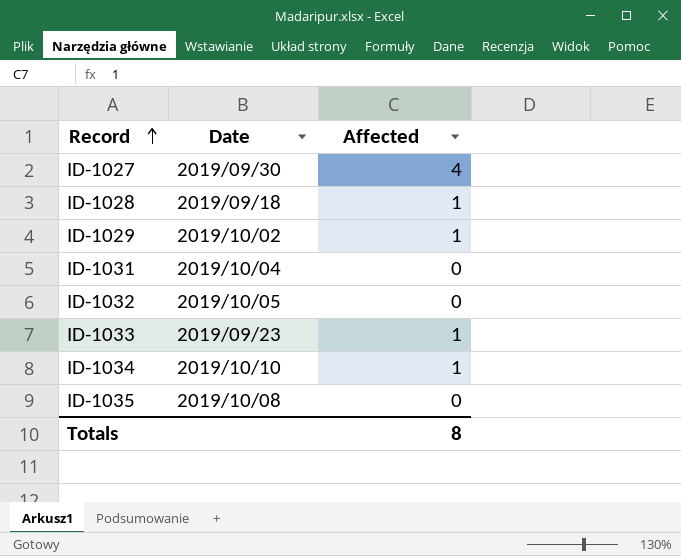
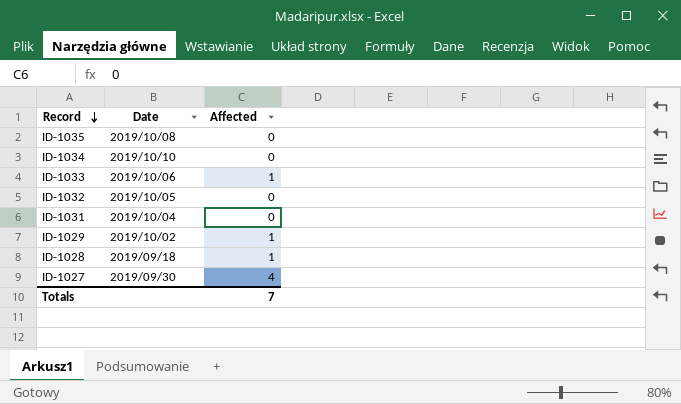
row order: Record ascending -> Record descending
ID-1034 | Affected: 1 -> 0
ID-1033 | Date: 2019/09/23 -> 2019/10/06
Totals | Affected: 8 -> 7

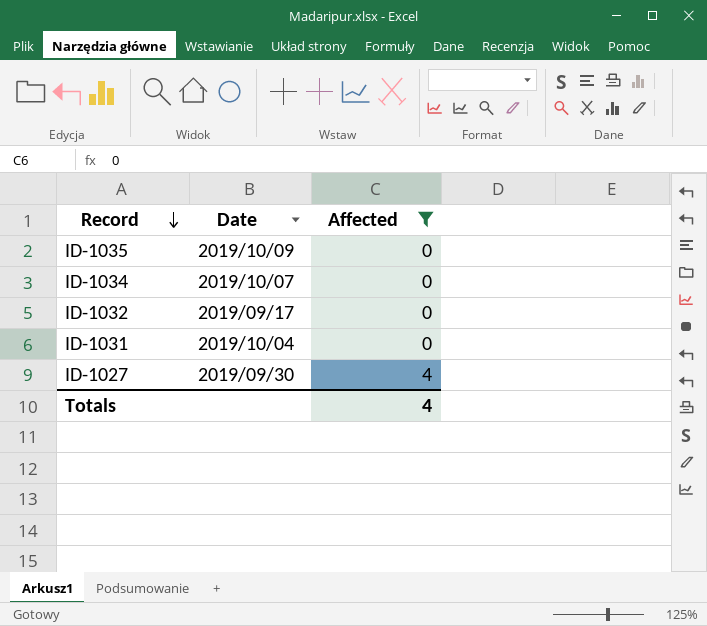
filter: none -> Affected != 1
ID-1035 | Date: 2019/10/08 -> 2019/10/09
ID-1034 | Date: 2019/10/10 -> 2019/10/07
ID-1032 | Date: 2019/10/05 -> 2019/09/17
Totals | Affected: 7 -> 4

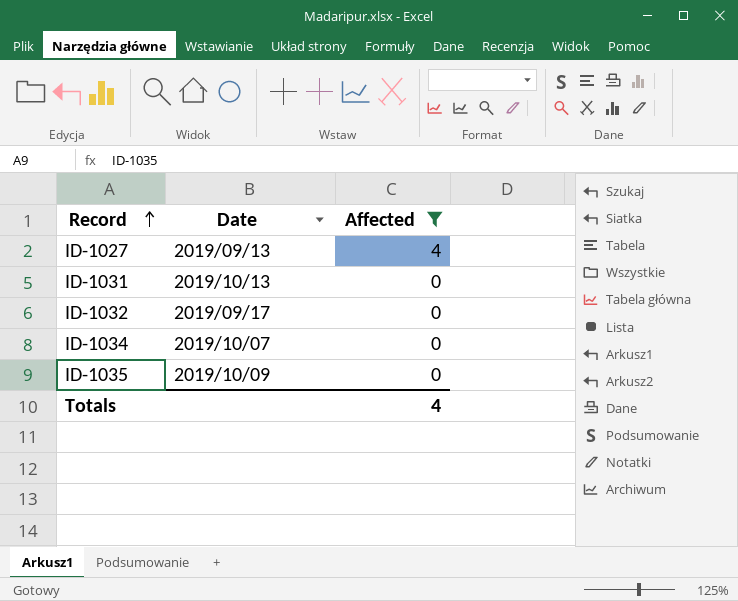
row order: Record descending -> Record ascending
ID-1027 | Date: 2019/09/30 -> 2019/09/13
ID-1031 | Date: 2019/10/04 -> 2019/10/13

